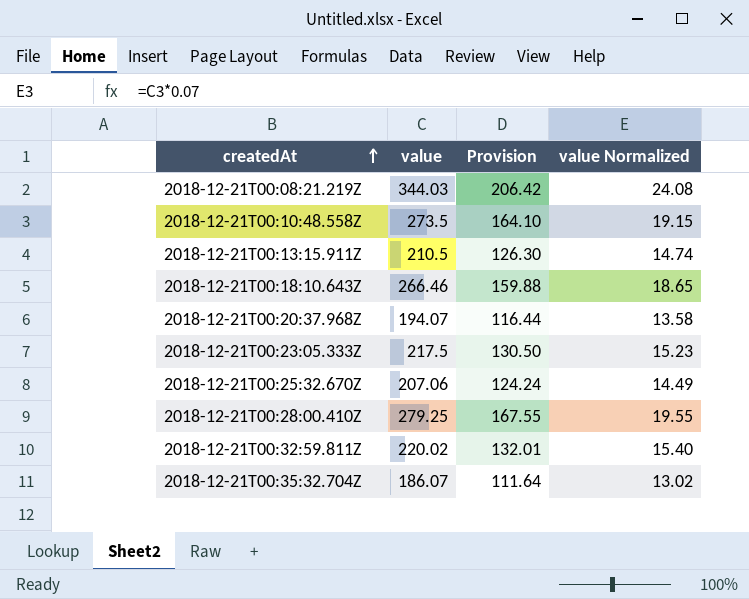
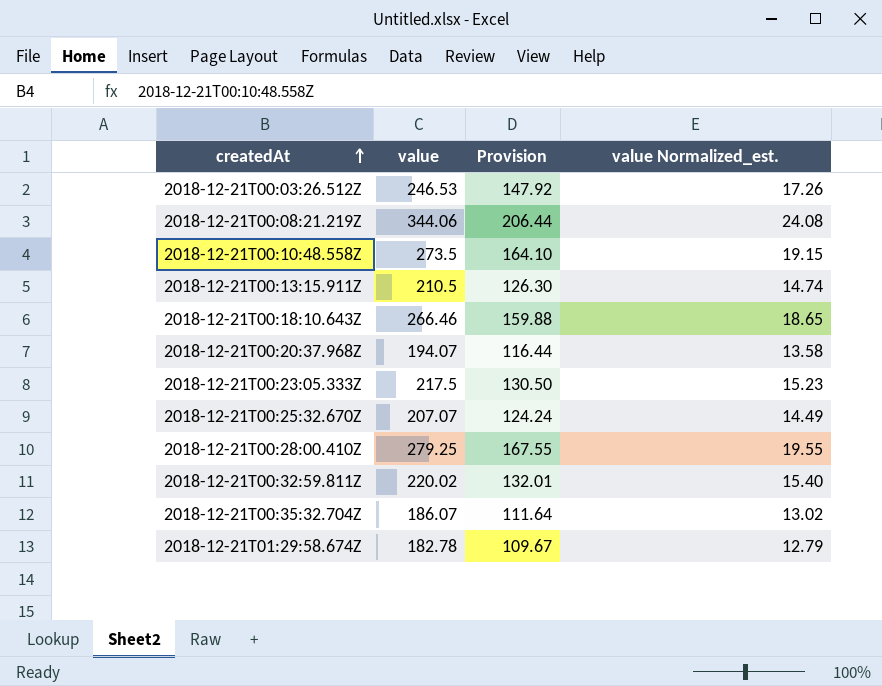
column name: value Normalized -> value Normalized_est.
row 2018-12-21T00:03:26.512Z: none -> 246.53 | 147.92 | 17.26
2018-12-21T00:08:21.219Z | value: 344.03 -> 344.06
2018-12-21T00:08:21.219Z | Provision: 206.42 -> 206.44
2018-12-21T00:25:32.670Z | value: 207.06 -> 207.07
row 2018-12-21T01:29:58.674Z: none -> 182.78 | 109.67 | 12.79

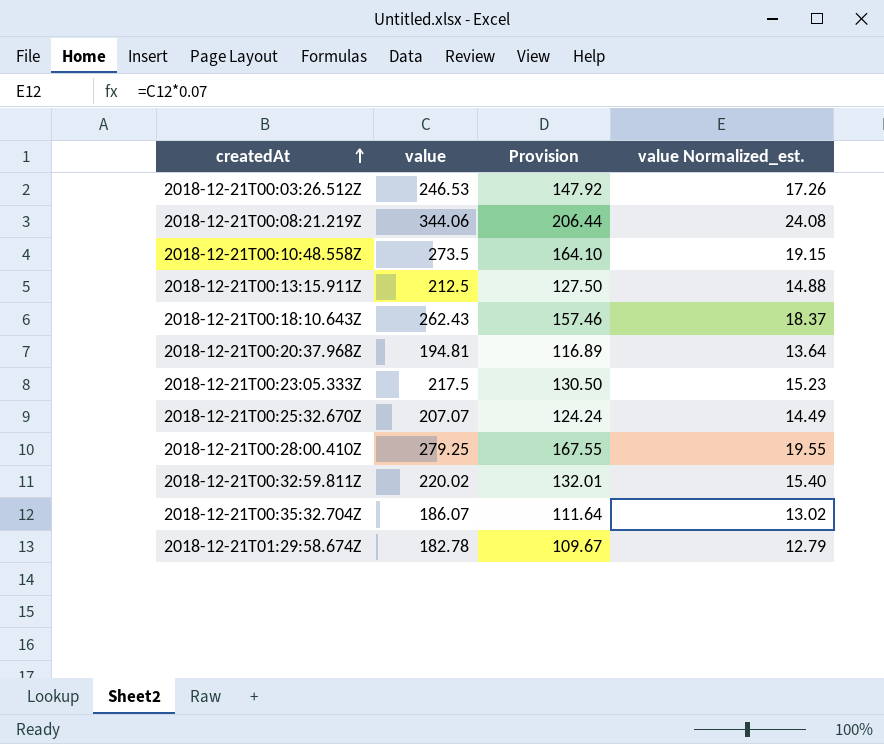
2018-12-21T00:13:15.911Z | value: 210.5 -> 212.5
2018-12-21T00:13:15.911Z | Provision: 126.30 -> 127.50
2018-12-21T00:13:15.911Z | value Normalized_est.: 14.74 -> 14.88
2018-12-21T00:18:10.643Z | value: 266.46 -> 262.43
2018-12-21T00:18:10.643Z | Provision: 159.88 -> 157.46
2018-12-21T00:18:10.643Z | value Normalized_est.: 18.65 -> 18.37
2018-12-21T00:20:37.968Z | value: 194.07 -> 194.81
2018-12-21T00:20:37.968Z | Provision: 116.44 -> 116.89
2018-12-21T00:20:37.968Z | value Normalized_est.: 13.58 -> 13.64

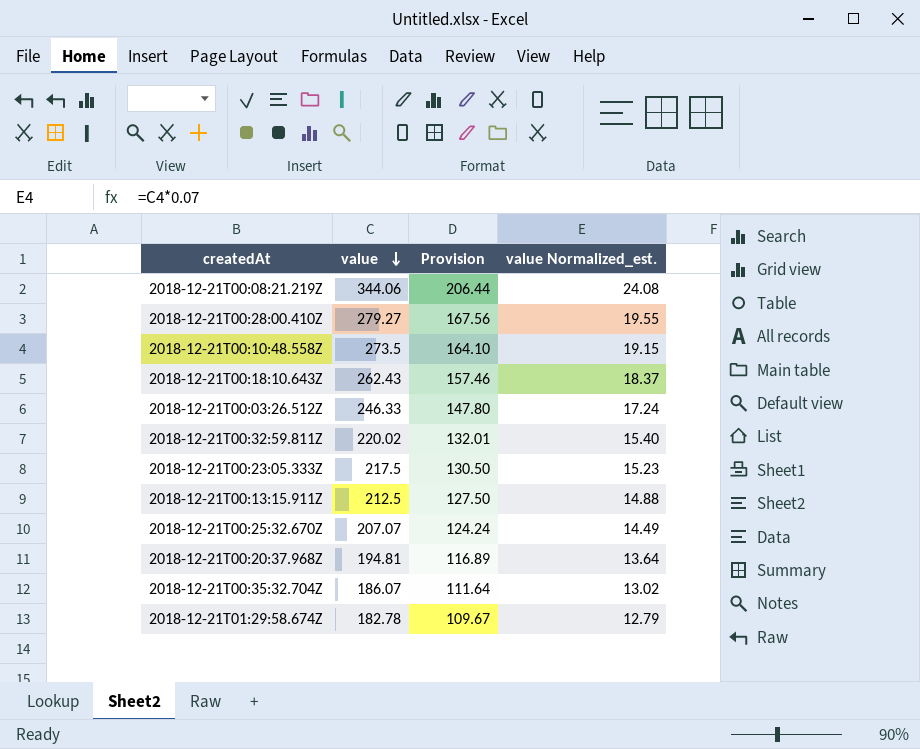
row order: createdAt ascending -> value descending
2018-12-21T00:28:00.410Z | value: 279.25 -> 279.27
2018-12-21T00:28:00.410Z | Provision: 167.55 -> 167.56
2018-12-21T00:03:26.512Z | value: 246.53 -> 246.33
2018-12-21T00:03:26.512Z | Provision: 147.92 -> 147.80
2018-12-21T00:03:26.512Z | value Normalized_est.: 17.26 -> 17.24

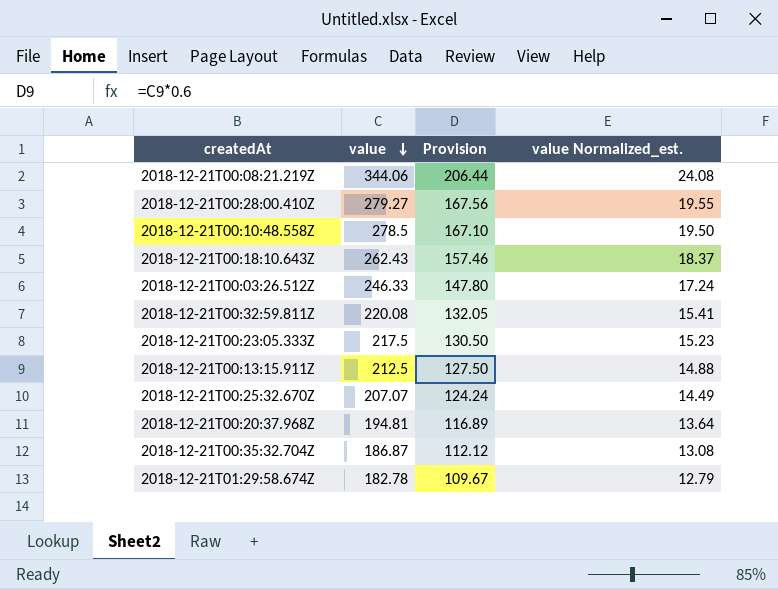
2018-12-21T00:10:48.558Z | value: 273.5 -> 278.5
2018-12-21T00:10:48.558Z | Provision: 164.10 -> 167.10
2018-12-21T00:10:48.558Z | value Normalized_est.: 19.15 -> 19.50
2018-12-21T00:32:59.811Z | value: 220.02 -> 220.08
2018-12-21T00:32:59.811Z | Provision: 132.01 -> 132.05
2018-12-21T00:32:59.811Z | value Normalized_est.: 15.40 -> 15.41
2018-12-21T00:35:32.704Z | value: 186.07 -> 186.87
2018-12-21T00:35:32.704Z | Provision: 111.64 -> 112.12
2018-12-21T00:35:32.704Z | value Normalized_est.: 13.02 -> 13.08

